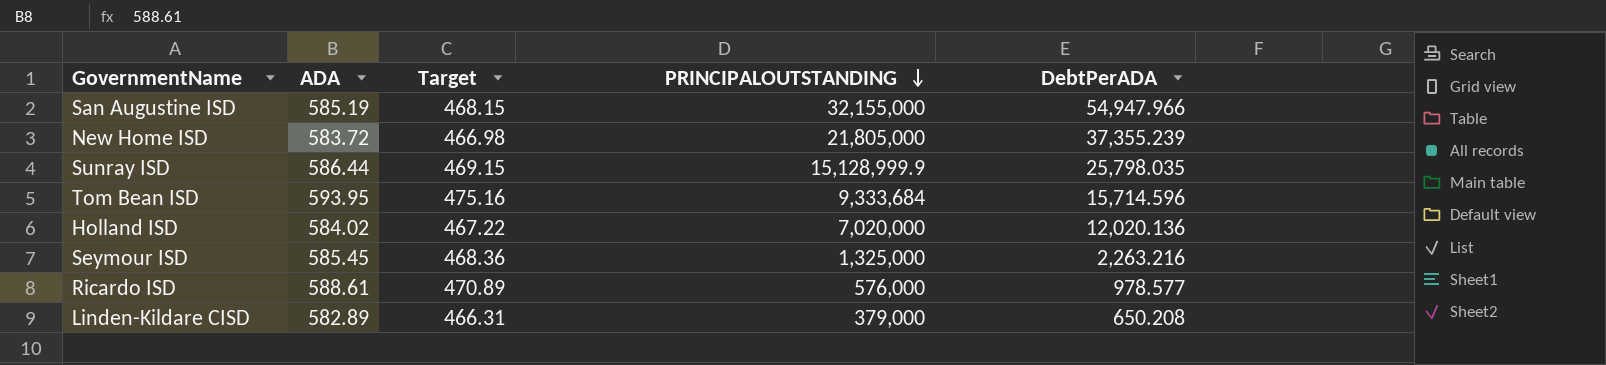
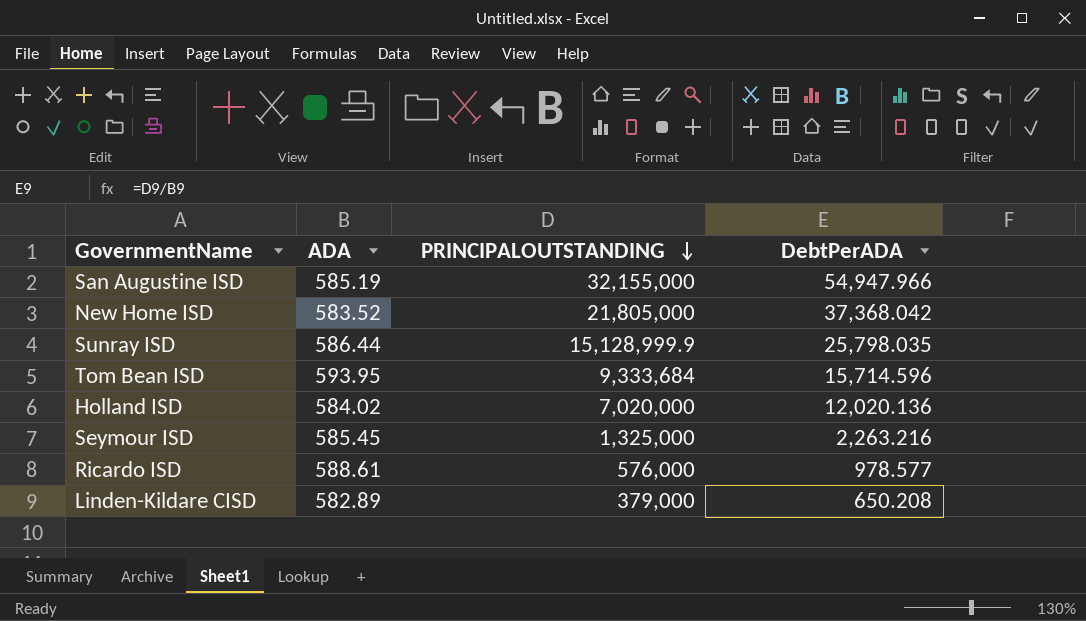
column Target | formula: [ADA] * 0.8 -> none
New Home ISD | ADA: 583.72 -> 583.52
New Home ISD | DebtPerADA: 37,355.239 -> 37,368.042

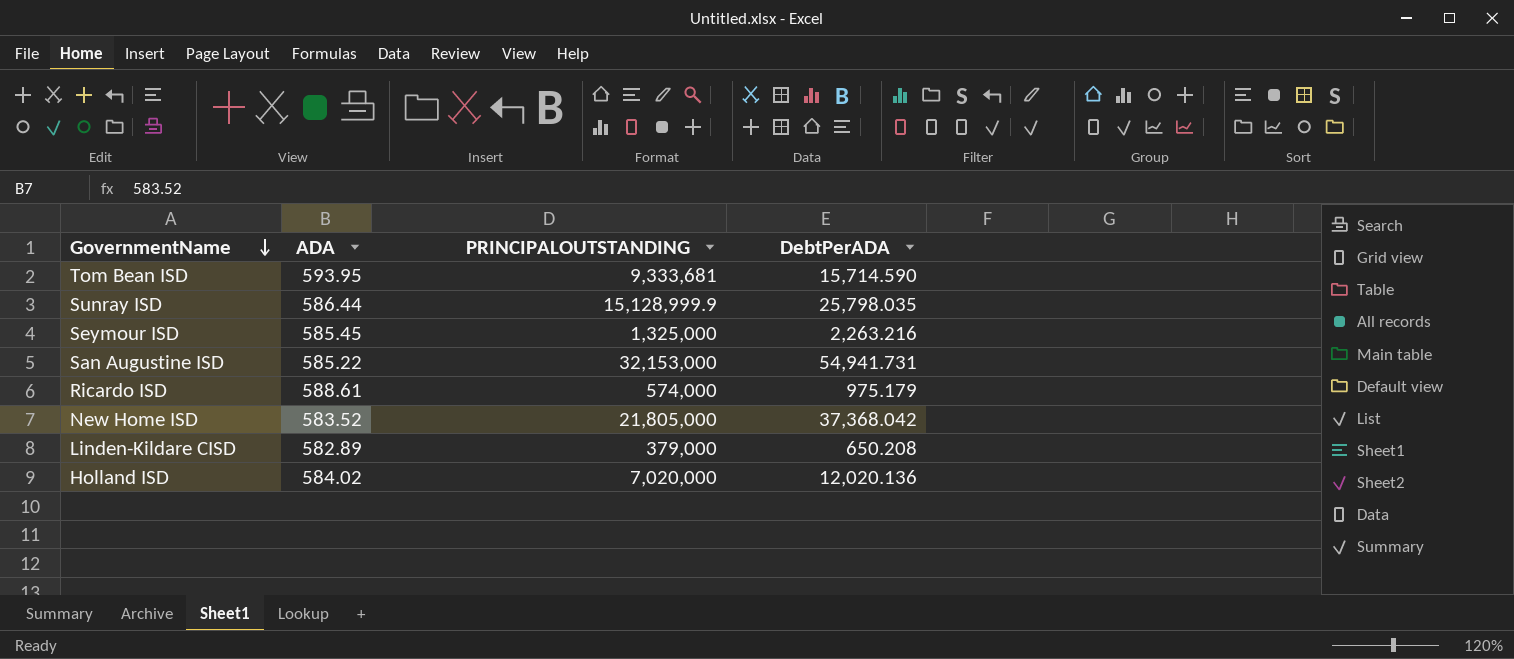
row order: PRINCIPALOUTSTANDING descending -> GovernmentName descending
Tom Bean ISD | PRINCIPALOUTSTANDING: 9,333,684 -> 9,333,681
Tom Bean ISD | DebtPerADA: 15,714.596 -> 15,714.590
San Augustine ISD | ADA: 585.19 -> 585.22
San Augustine ISD | PRINCIPALOUTSTANDING: 32,155,000 -> 32,153,000
San Augustine ISD | DebtPerADA: 54,947.966 -> 54,941.731
Ricardo ISD | PRINCIPALOUTSTANDING: 576,000 -> 574,000
Ricardo ISD | DebtPerADA: 978.577 -> 975.179

